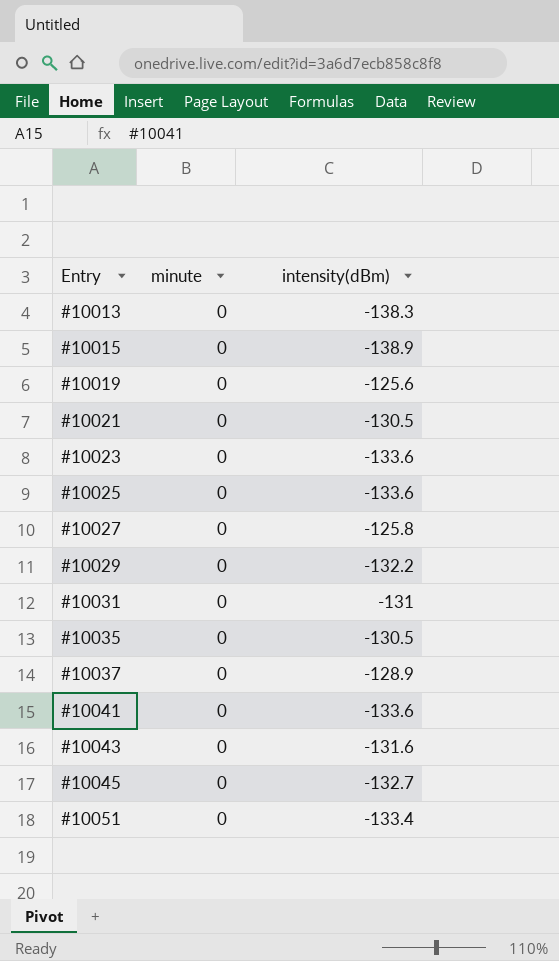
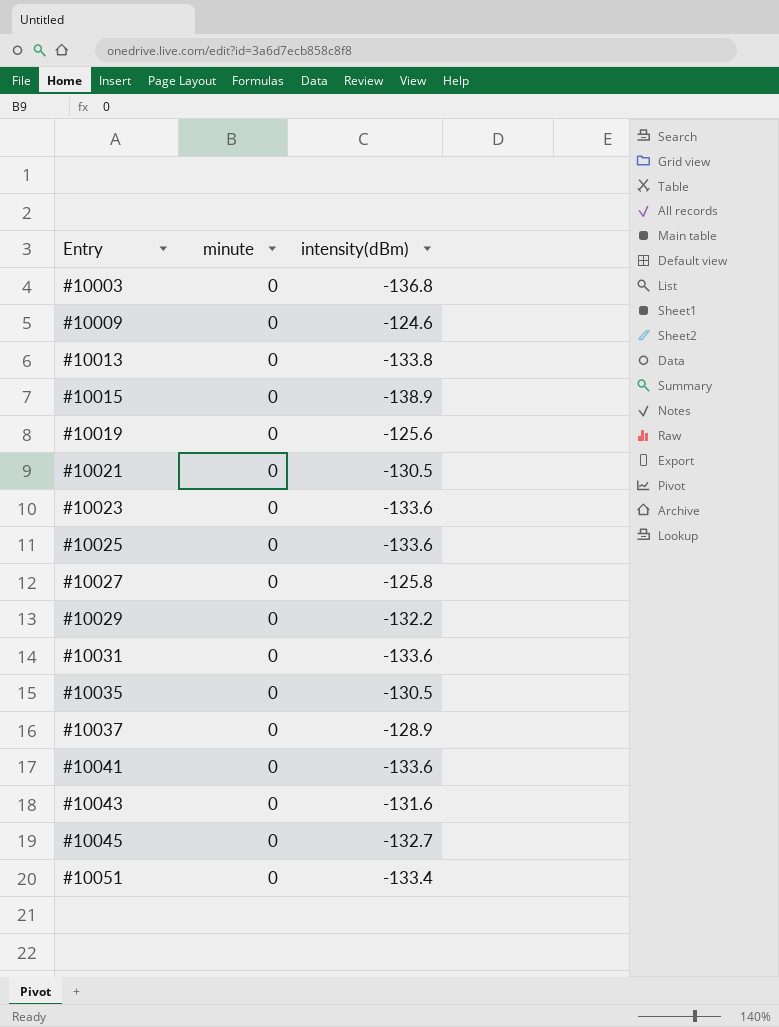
row #10003: none -> 0 | -136.8
row #10009: none -> 0 | -124.6
#10013 | intensity(dBm): -138.3 -> -133.8
#10031 | intensity(dBm): -131 -> -133.6

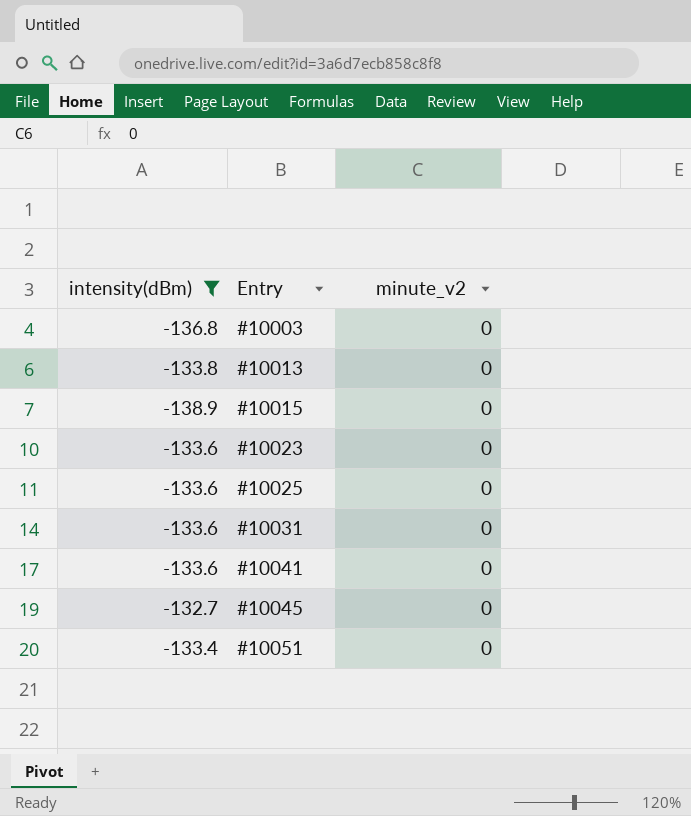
filter: none -> intensity(dBm) <= -132.7
column intensity(dBm) | position: 3 -> 1
column name: minute -> minute_v2

